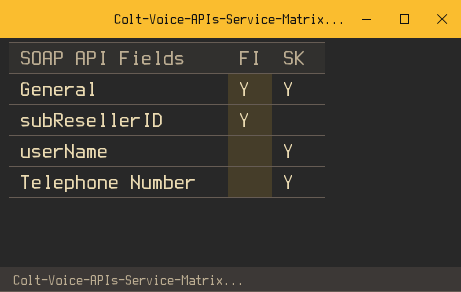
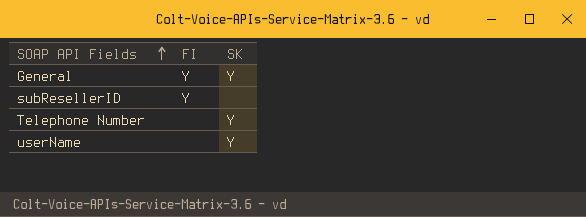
row order: none -> SOAP API Fields ascending

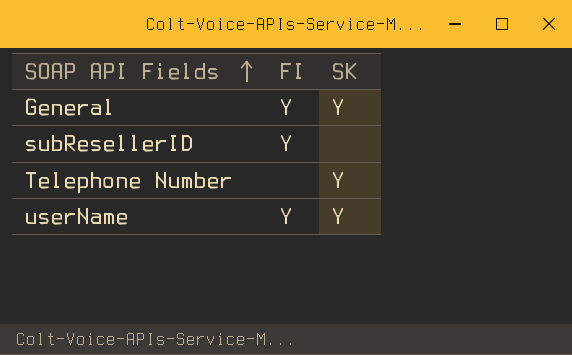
userName | FI: none -> Y

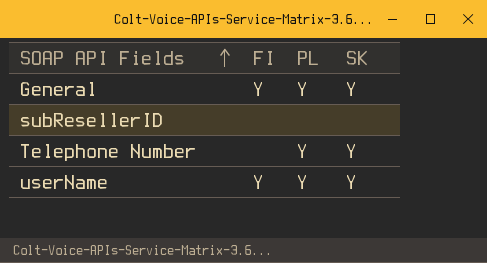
column PL | position: none -> 3
subResellerID | FI: Y -> none

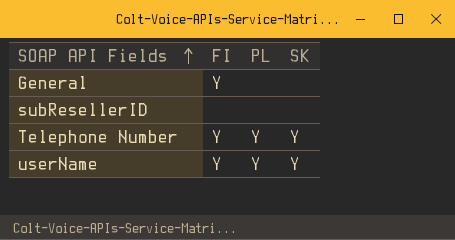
General | PL: Y -> none
General | SK: Y -> none
Telephone Number | FI: none -> Y

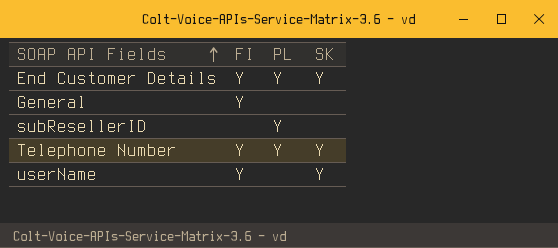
row End Customer Details: none -> Y | Y | Y
subResellerID | PL: none -> Y
userName | PL: Y -> none

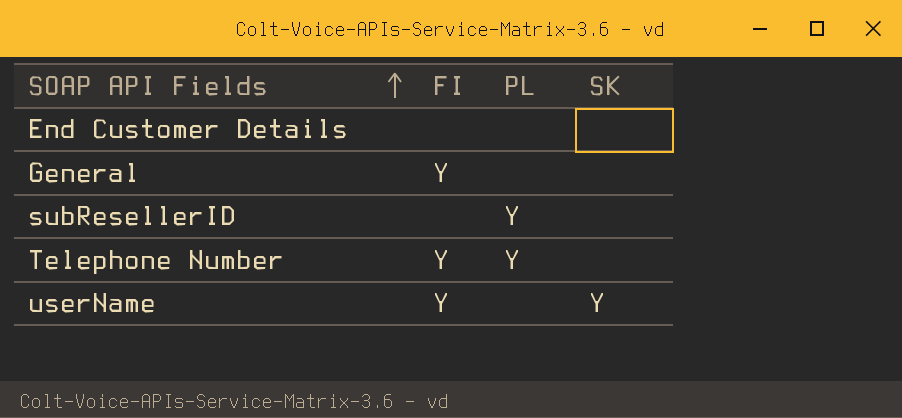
End Customer Details | FI: Y -> none
End Customer Details | PL: Y -> none
End Customer Details | SK: Y -> none
Telephone Number | SK: Y -> none

